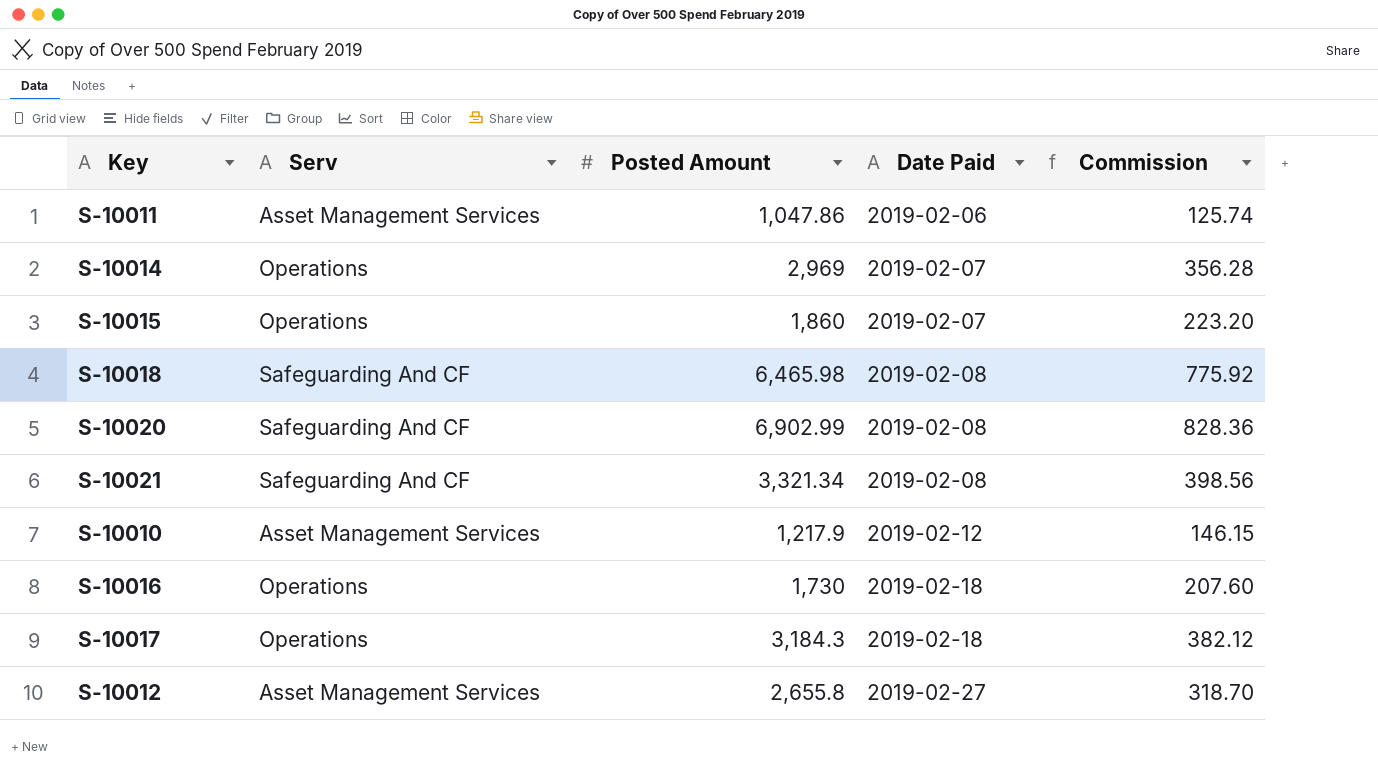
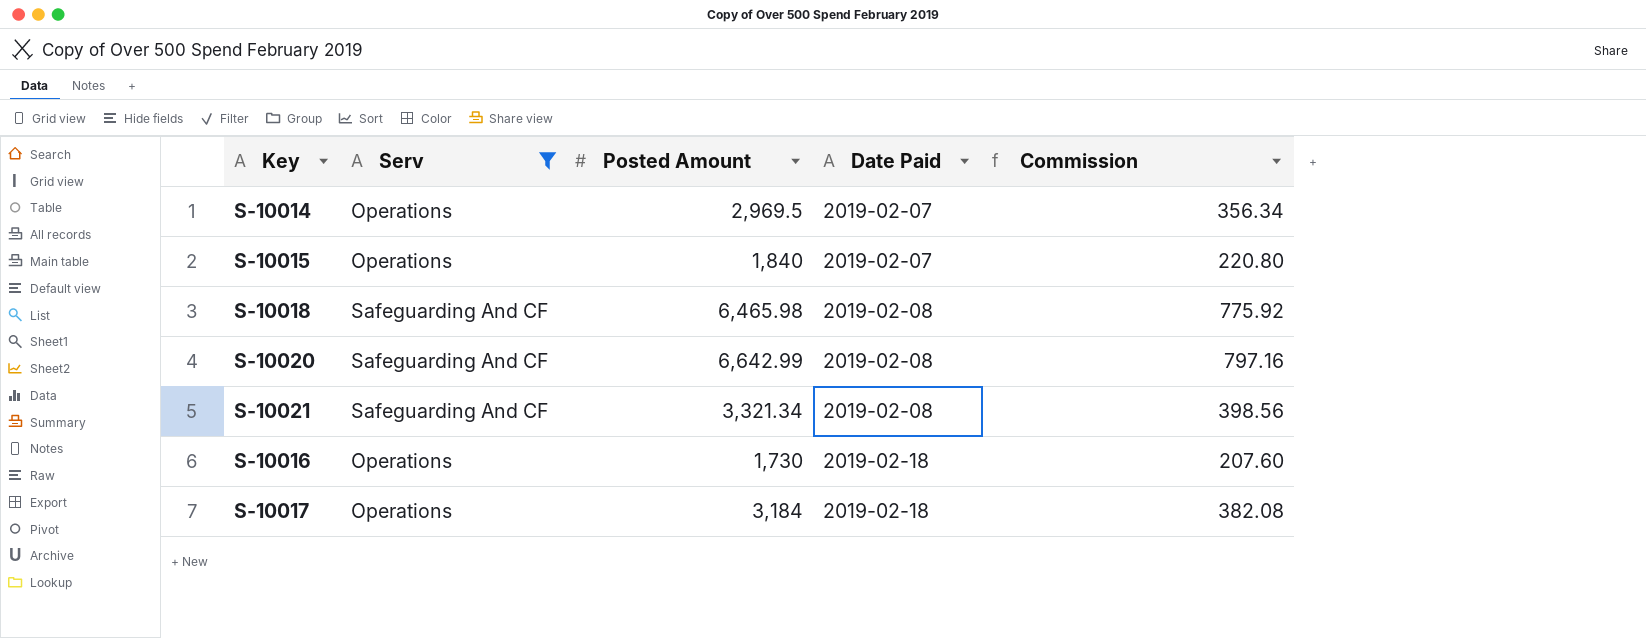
filter: none -> Serv != Asset Management Services
S-10014 | Posted Amount: 2,969 -> 2,969.5
S-10014 | Commission: 356.28 -> 356.34
S-10015 | Posted Amount: 1,860 -> 1,840
S-10015 | Commission: 223.20 -> 220.80
S-10020 | Posted Amount: 6,902.99 -> 6,642.99
S-10020 | Commission: 828.36 -> 797.16
S-10017 | Posted Amount: 3,184.3 -> 3,184
S-10017 | Commission: 382.12 -> 382.08

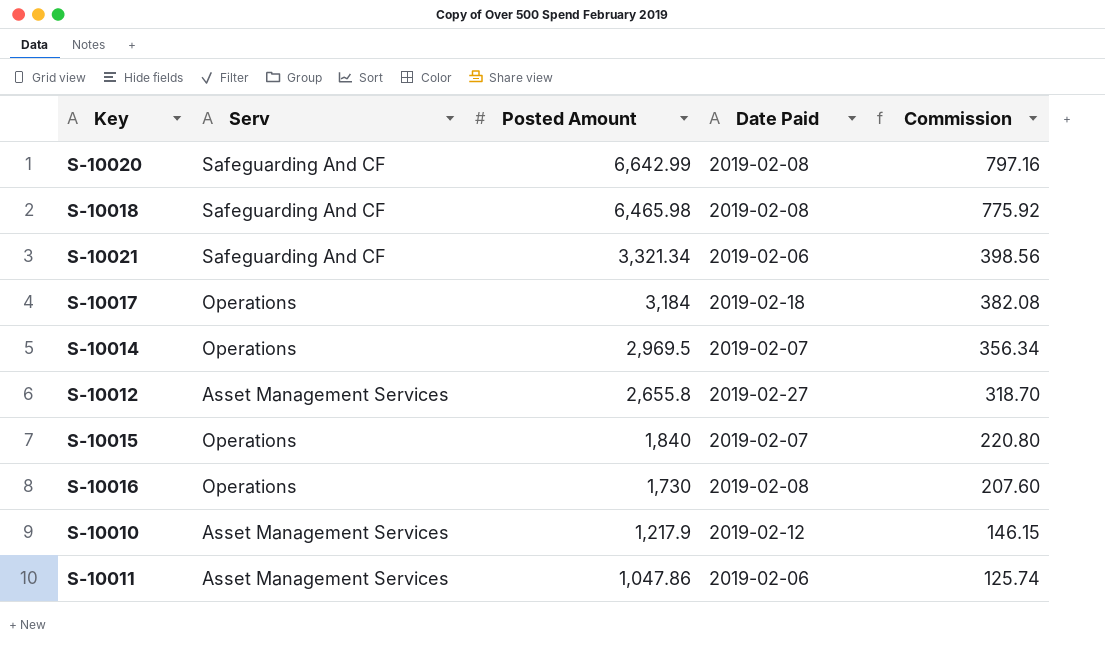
filter: Serv != Asset Management Services -> none
row order: Date Paid ascending -> Posted Amount descending
S-10021 | Date Paid: 2019-02-08 -> 2019-02-06
S-10016 | Date Paid: 2019-02-18 -> 2019-02-08

